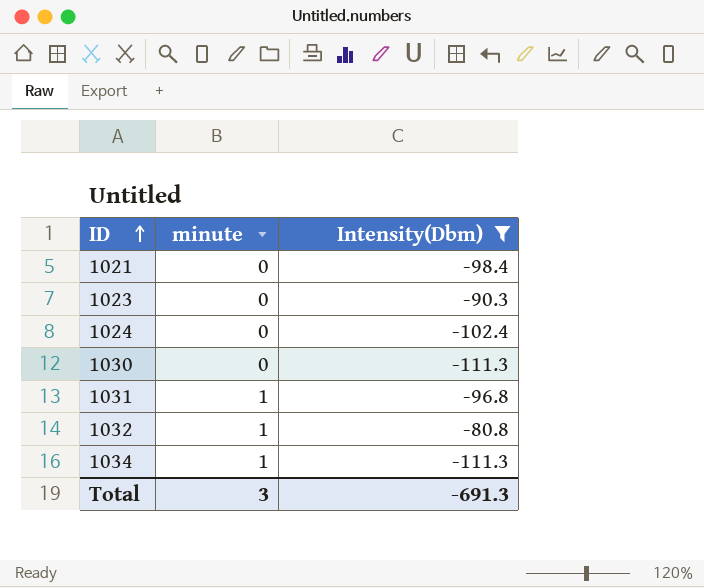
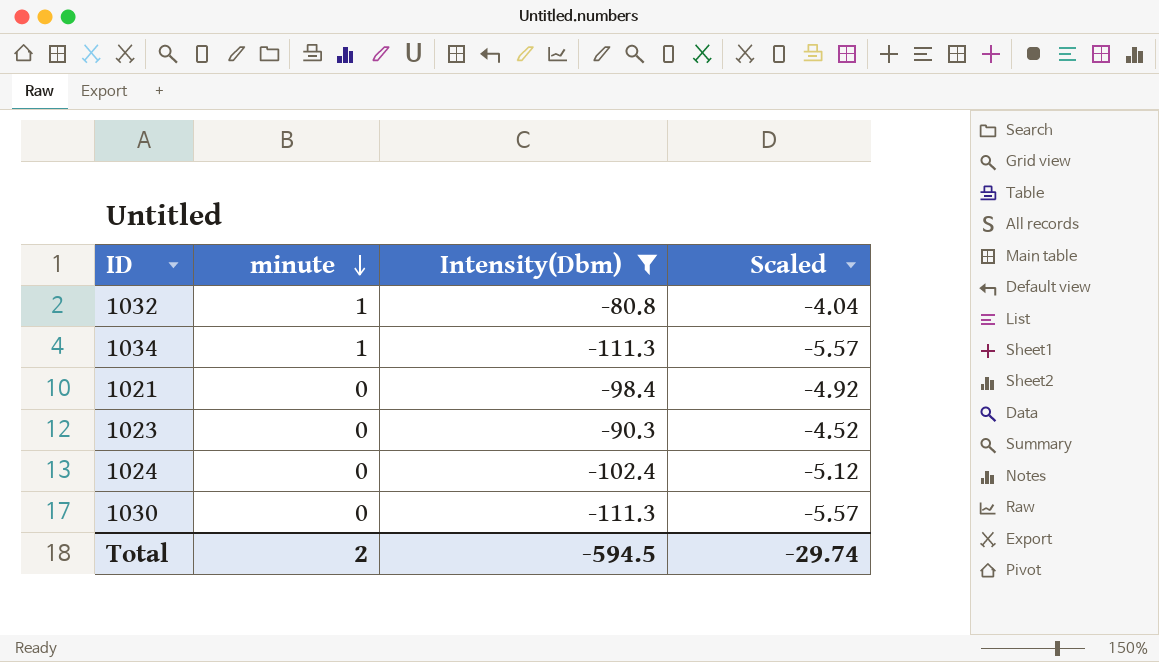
row order: ID ascending -> minute descending
column Scaled | formula: none -> [Intensity(Dbm)] * 0.05
row 1031: 1 | -96.8 -> none
Total | minute: 3 -> 2
Total | Intensity(Dbm): -691.3 -> -594.5

